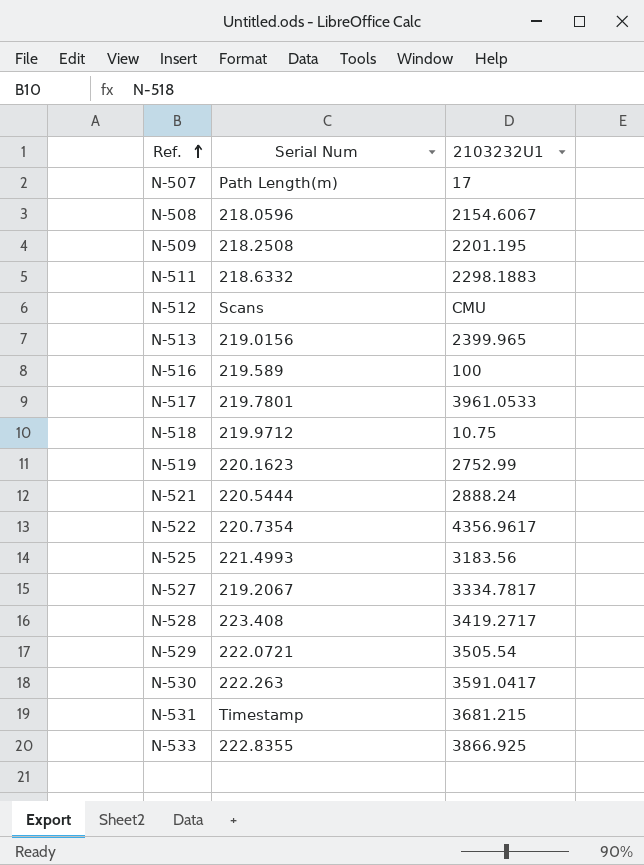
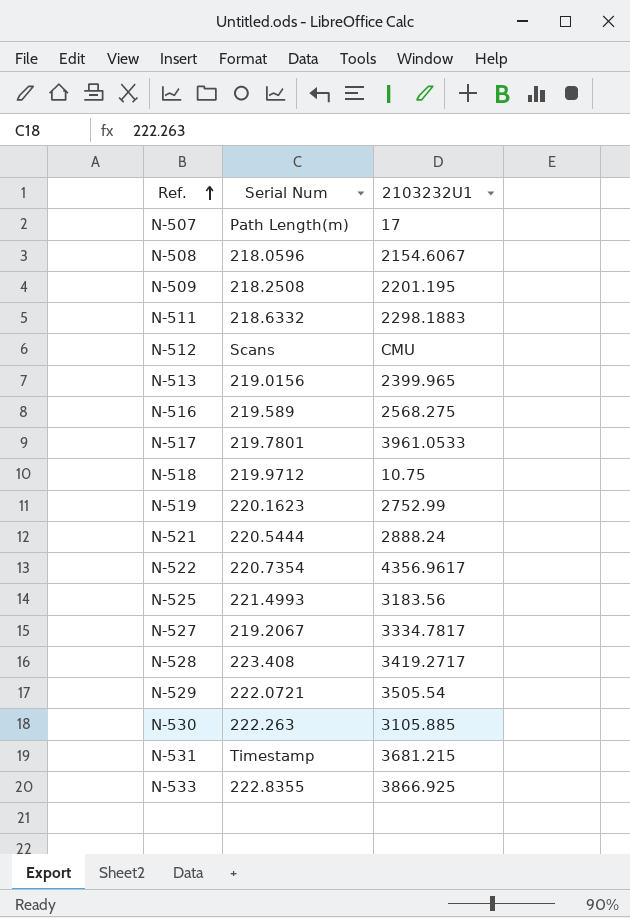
N-516 | 2103232U1: 100 -> 2568.275
N-530 | 2103232U1: 3591.0417 -> 3105.885

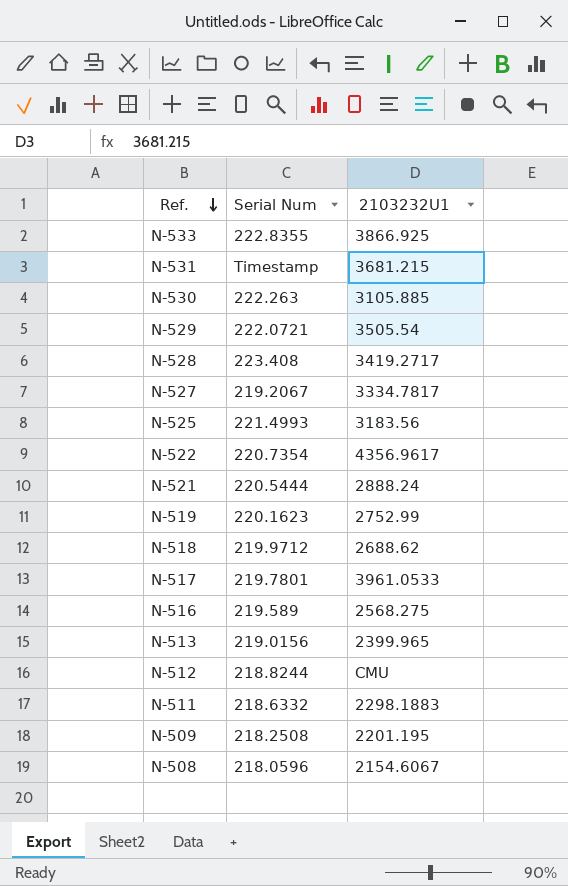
row order: Ref. ascending -> Ref. descending
row N-507: Path Length(m) | 17 -> none
N-518 | 2103232U1: 10.75 -> 2688.62
N-512 | Serial Num: Scans -> 218.8244

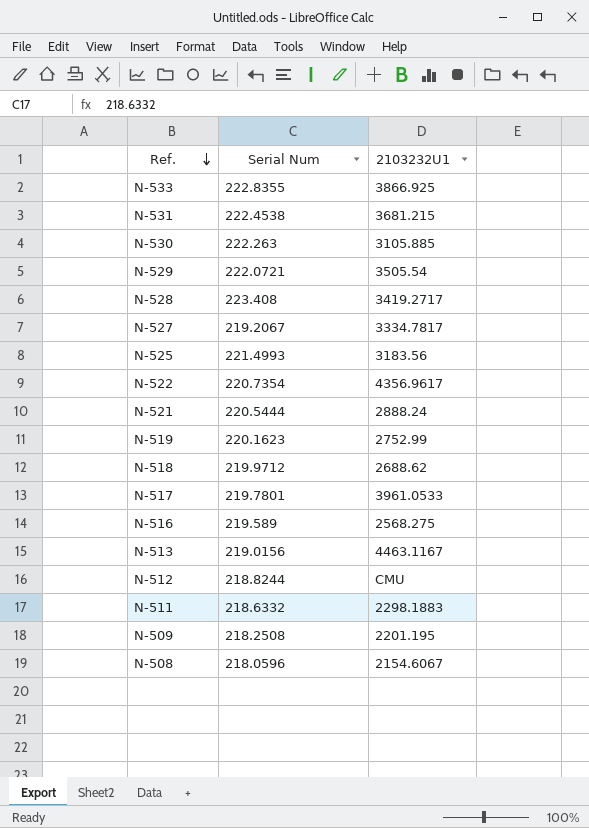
N-531 | Serial Num: Timestamp -> 222.4538
N-513 | 2103232U1: 2399.965 -> 4463.1167

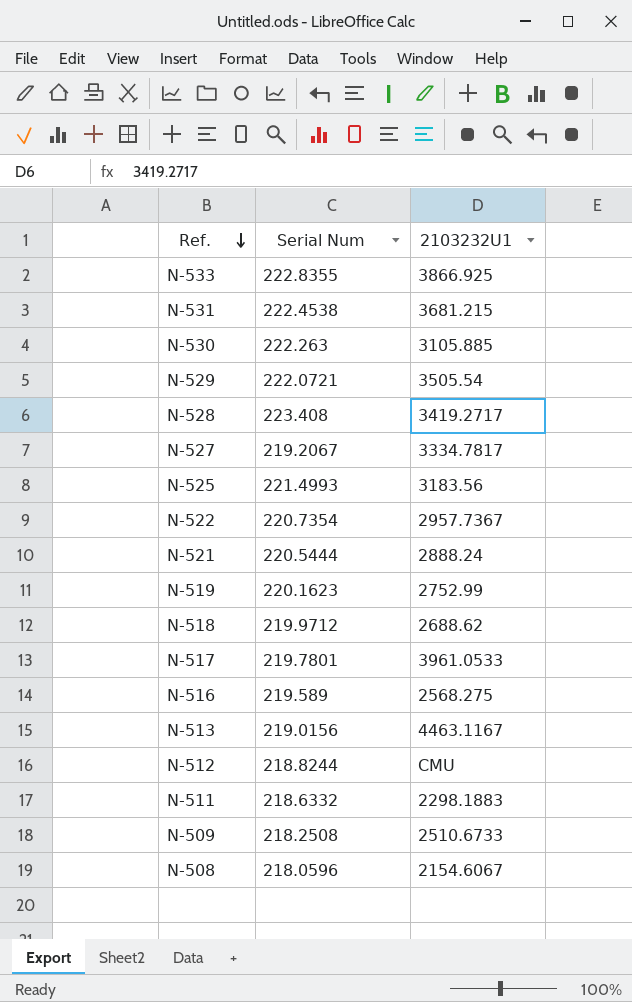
N-522 | 2103232U1: 4356.9617 -> 2957.7367
N-509 | 2103232U1: 2201.195 -> 2510.6733

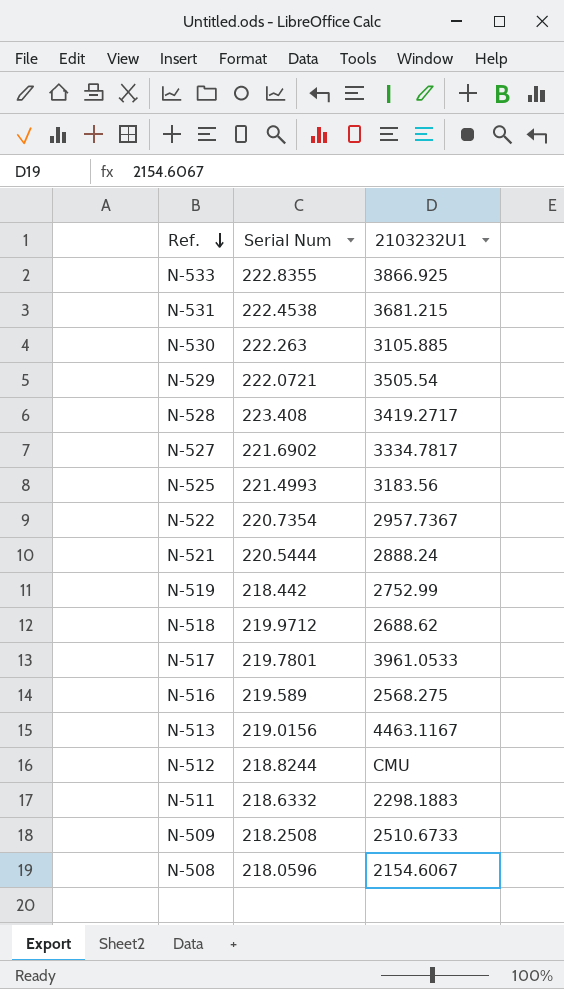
N-527 | Serial Num: 219.2067 -> 221.6902
N-519 | Serial Num: 220.1623 -> 218.442

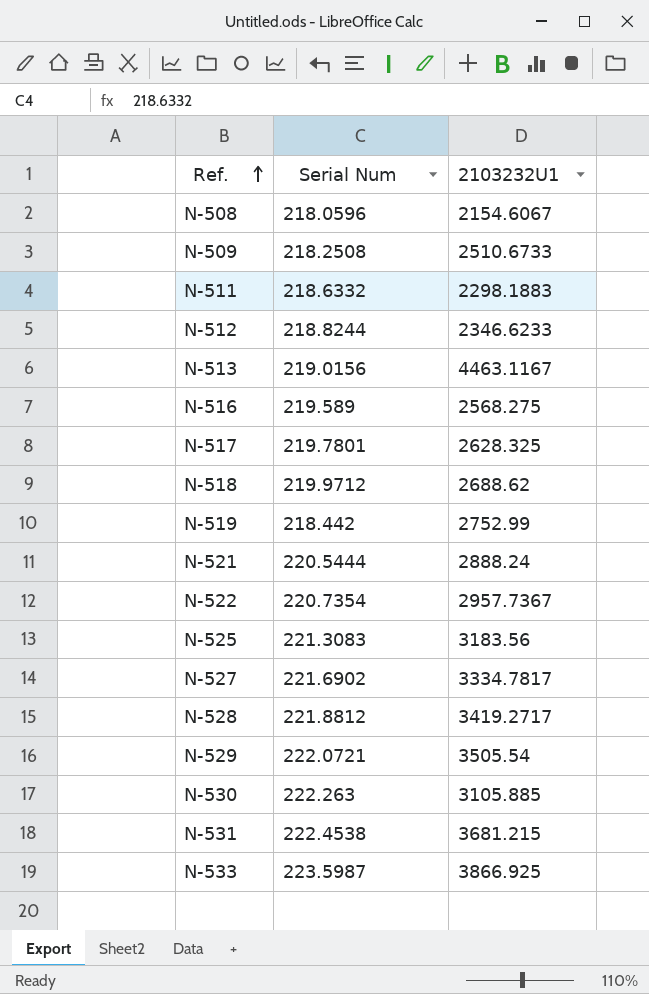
row order: Ref. descending -> Ref. ascending
N-512 | 2103232U1: CMU -> 2346.6233
N-517 | 2103232U1: 3961.0533 -> 2628.325
N-525 | Serial Num: 221.4993 -> 221.3083
N-528 | Serial Num: 223.408 -> 221.8812
N-533 | Serial Num: 222.8355 -> 223.5987

